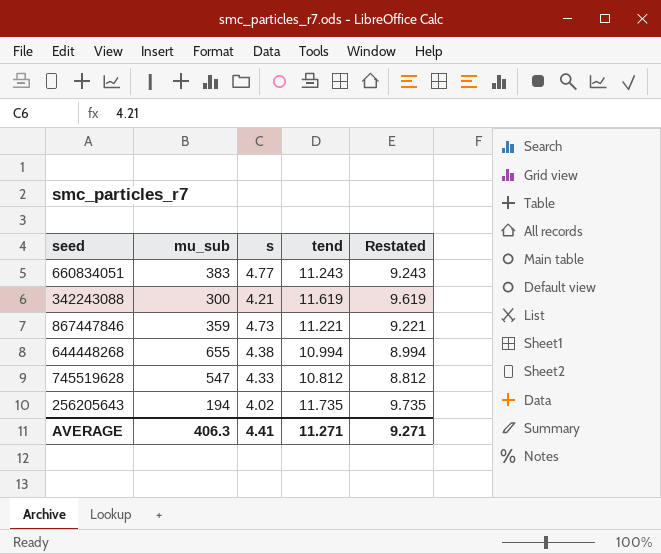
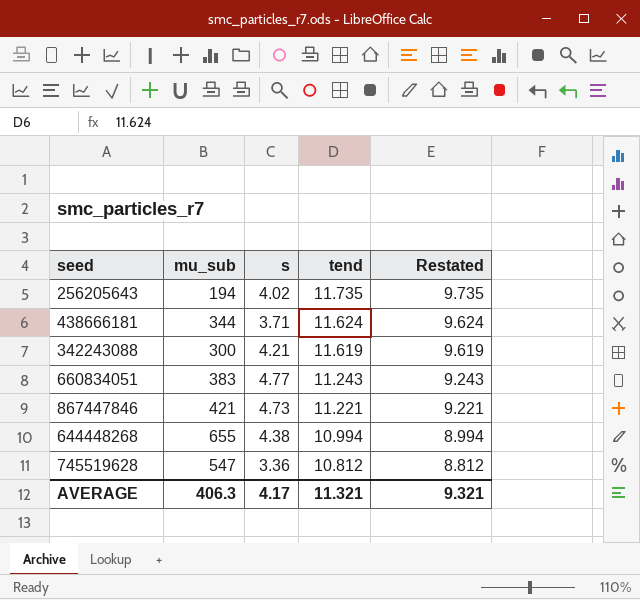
row order: none -> tend descending
row 438666181: none -> 344 | 3.71 | 11.624 | 9.624
867447846 | mu_sub: 359 -> 421
745519628 | s: 4.33 -> 3.36
AVERAGE | s: 4.41 -> 4.17
AVERAGE | tend: 11.271 -> 11.321
AVERAGE | Restated: 9.271 -> 9.321

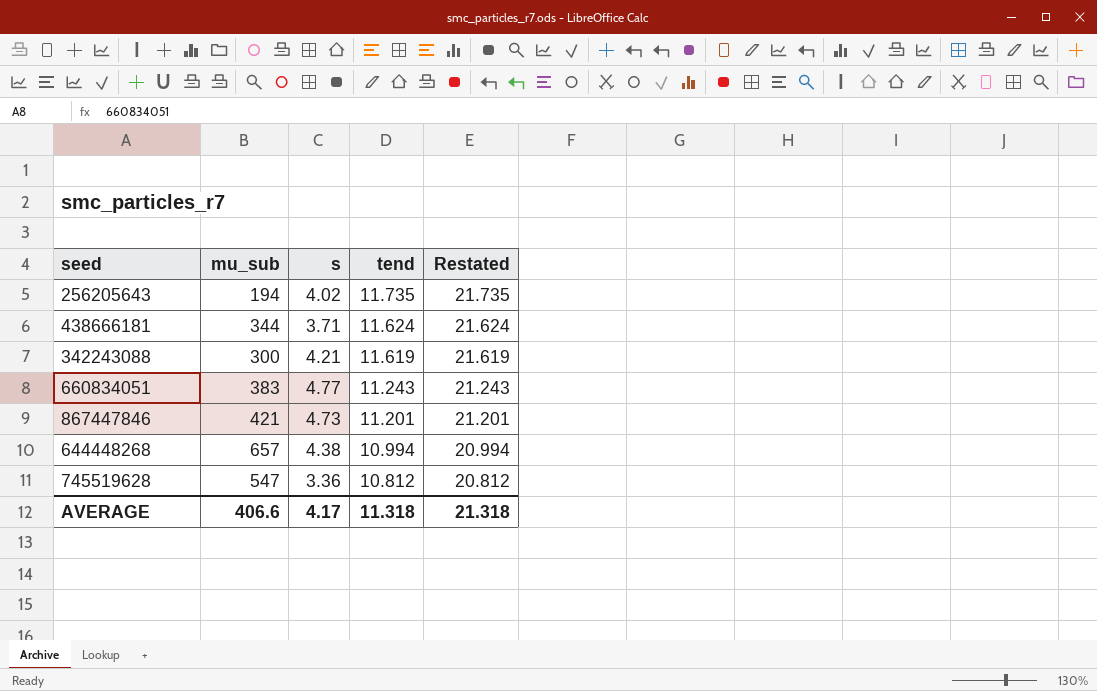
column Restated | formula: [tend] - 2 -> [tend] + 10
867447846 | tend: 11.221 -> 11.201
644448268 | mu_sub: 655 -> 657
AVERAGE | mu_sub: 406.3 -> 406.6
AVERAGE | tend: 11.321 -> 11.318
AVERAGE | Restated: 9.321 -> 21.318

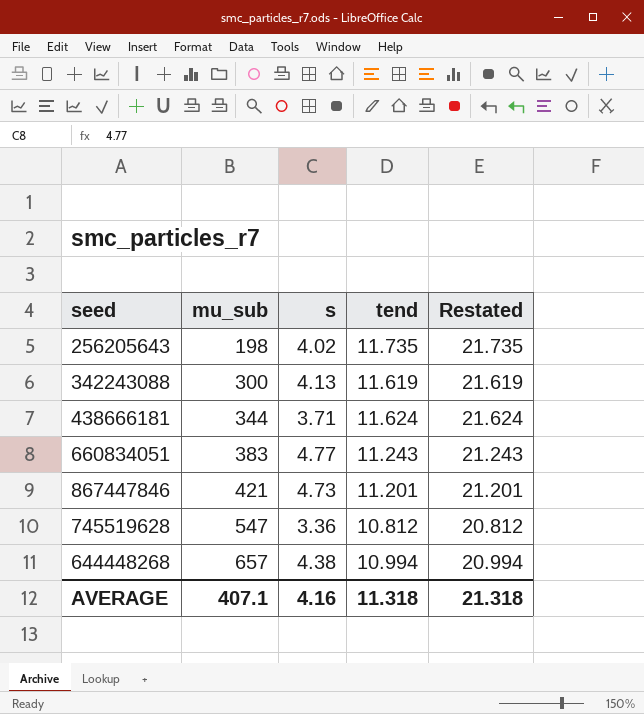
row order: tend descending -> mu_sub ascending
256205643 | mu_sub: 194 -> 198
342243088 | s: 4.21 -> 4.13
AVERAGE | mu_sub: 406.6 -> 407.1
AVERAGE | s: 4.17 -> 4.16

